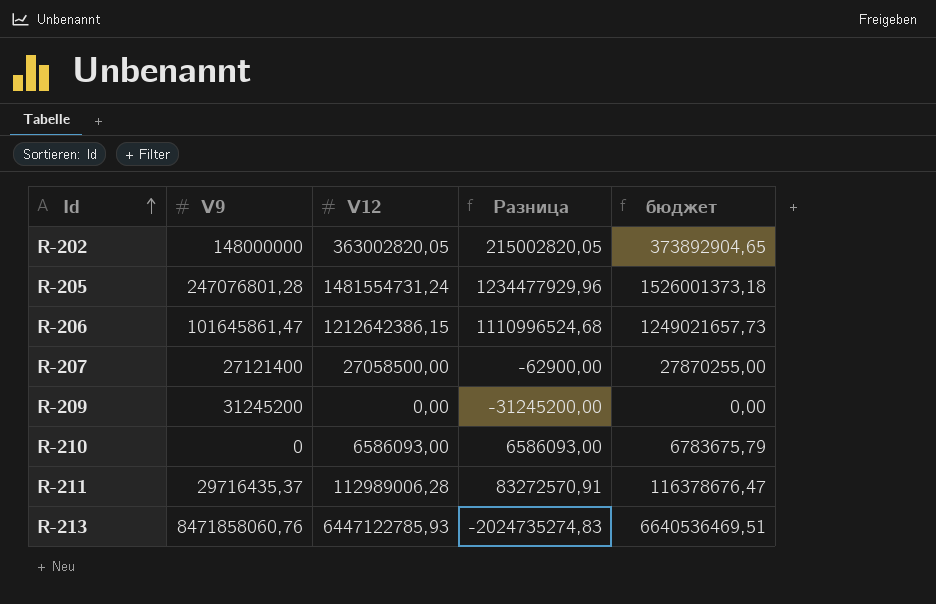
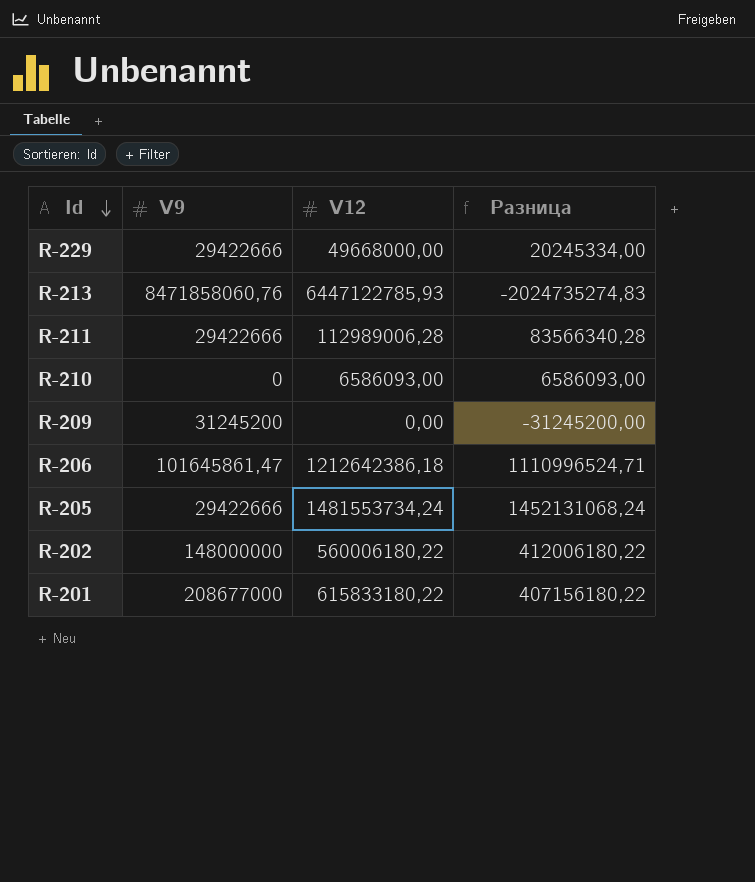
row order: Id ascending -> Id descending
column бюджет | formula: [V12] * 1,03 -> none
row R-207: 27121400 | 27058500,00 | -62900,00 | 27870255,00 -> none
row R-229: none -> 29422666 | 49668000,00 | 20245334,00
R-211 | V9: 29716435,37 -> 29422666
R-211 | Разница: 83272570,91 -> 83566340,28
R-206 | V12: 1212642386,15 -> 1212642386,18
R-206 | Разница: 1110996524,68 -> 1110996524,71
R-205 | V9: 247076801,28 -> 29422666
R-205 | V12: 1481554731,24 -> 1481553734,24
R-205 | Разница: 1234477929,96 -> 1452131068,24
R-202 | V12: 363002820,05 -> 560006180,22
R-202 | Разница: 215002820,05 -> 412006180,22
row R-201: none -> 208677000 | 615833180,22 | 407156180,22

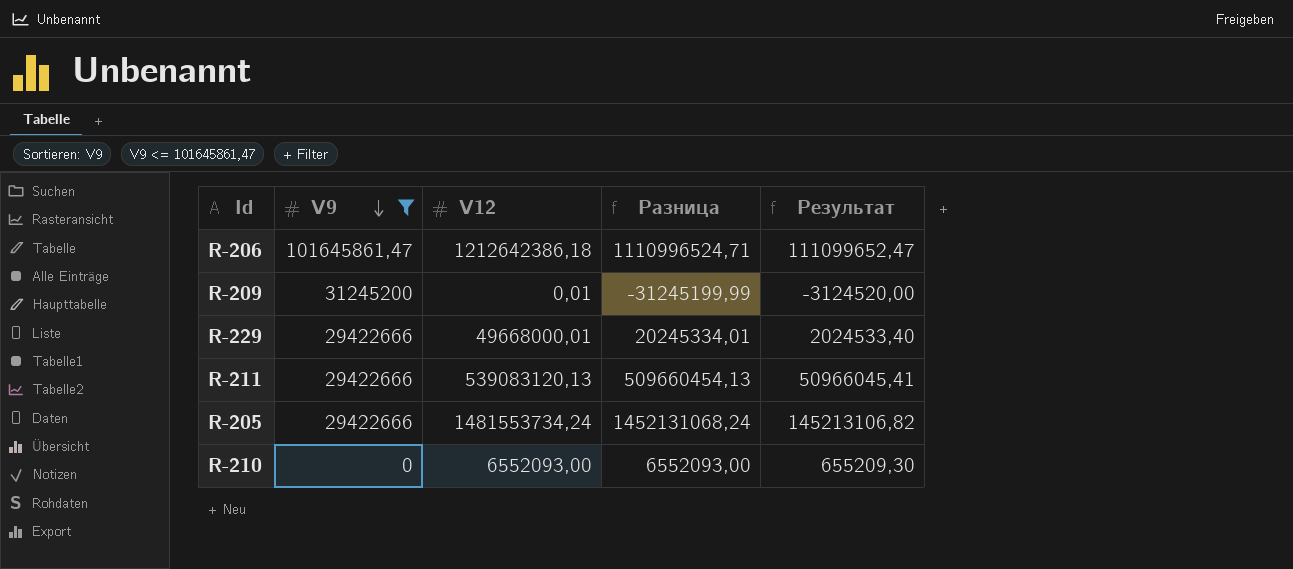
filter: none -> V9 <= 101645861,47
row order: Id descending -> V9 descending
column Результат | formula: none -> [Разница] * 0,1
R-209 | V12: 0,00 -> 0,01
R-209 | Разница: -31245200,00 -> -31245199,99
R-229 | V12: 49668000,00 -> 49668000,01
R-229 | Разница: 20245334,00 -> 20245334,01
R-211 | V12: 112989006,28 -> 539083120,13
R-211 | Разница: 83566340,28 -> 509660454,13
R-210 | V12: 6586093,00 -> 6552093,00
R-210 | Разница: 6586093,00 -> 6552093,00

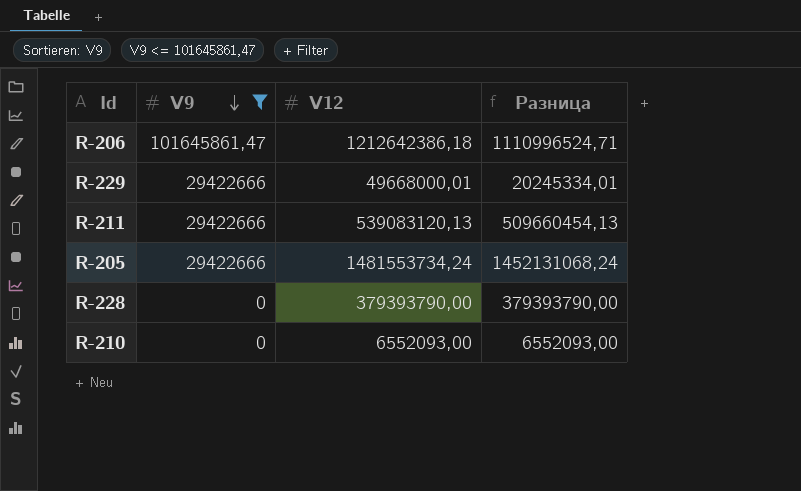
column Результат | formula: [Разница] * 0,1 -> none
row R-209: 31245200 | 0,01 | -31245199,99 | -3124520,00 -> none
row R-228: none -> 0 | 379393790,00 | 379393790,00

